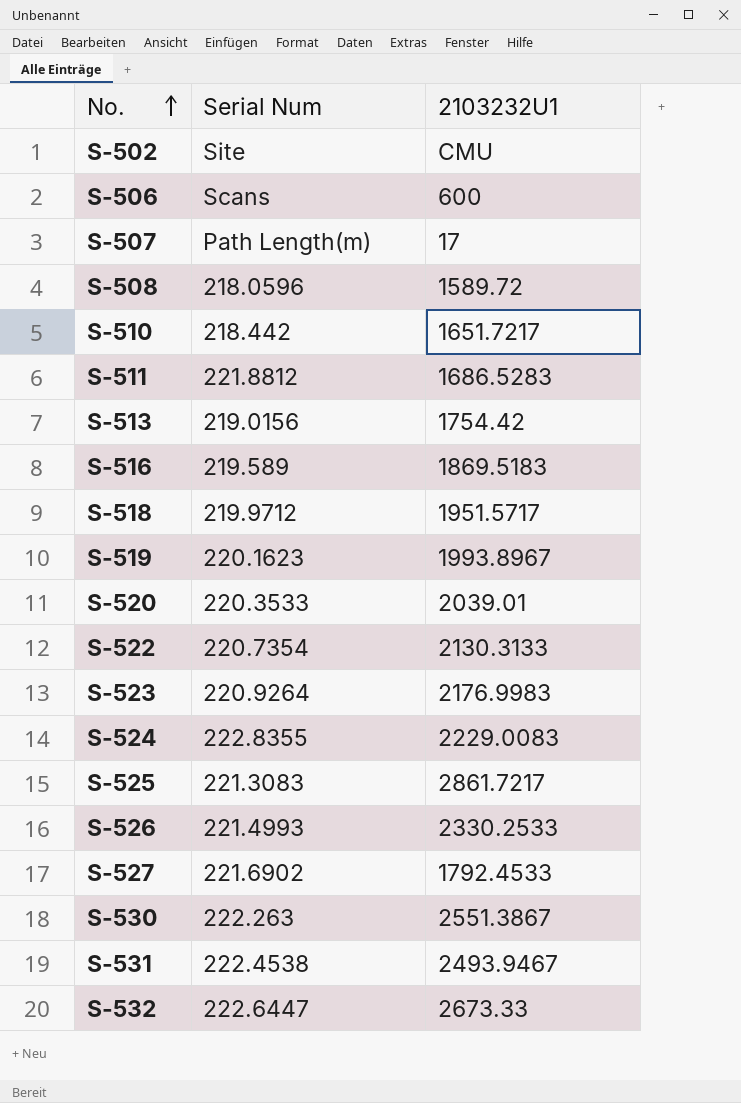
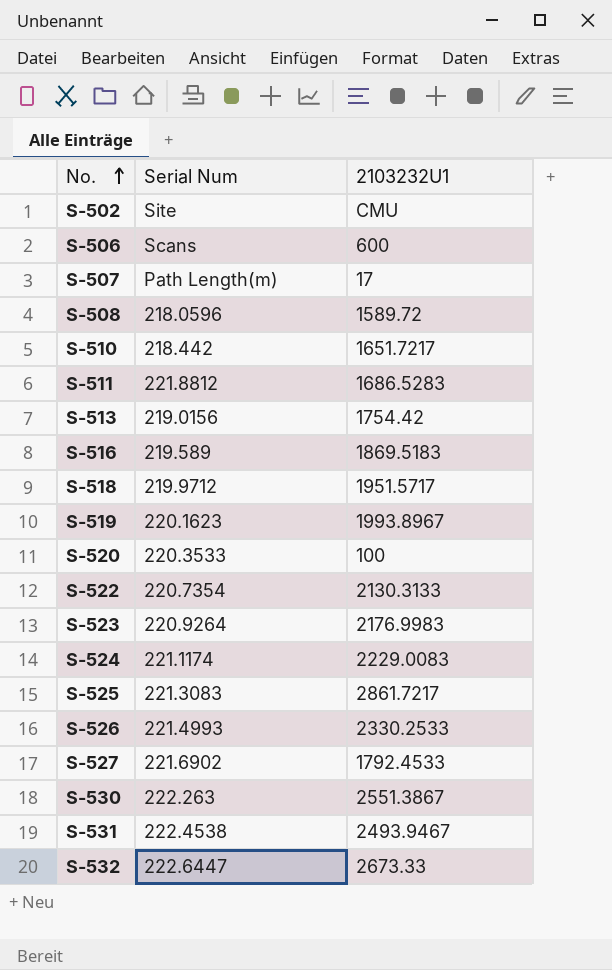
S-520 | 2103232U1: 2039.01 -> 100
S-524 | Serial Num: 222.8355 -> 221.1174

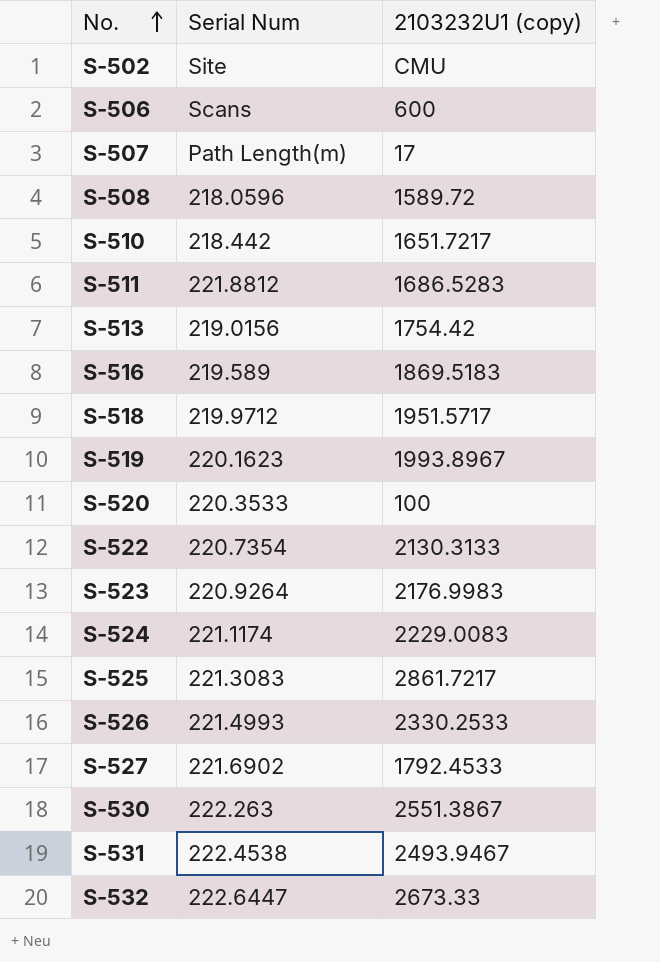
column name: 2103232U1 -> 2103232U1 (copy)

